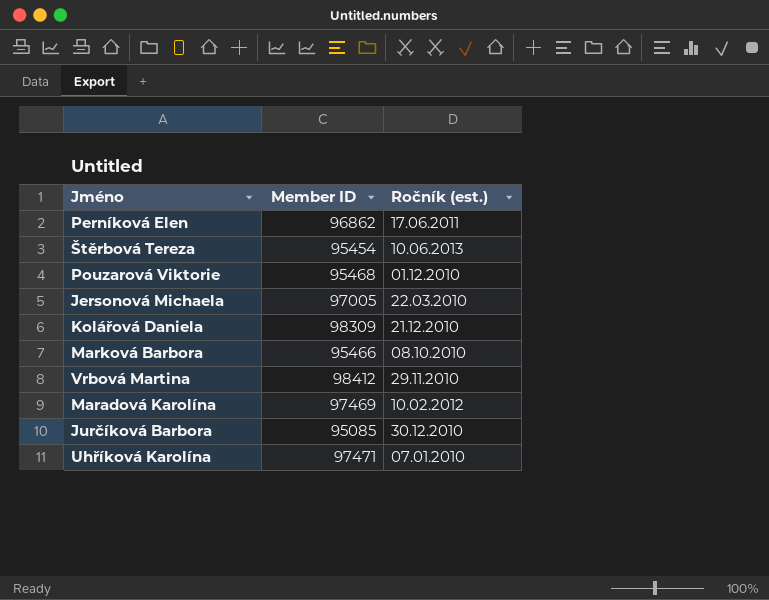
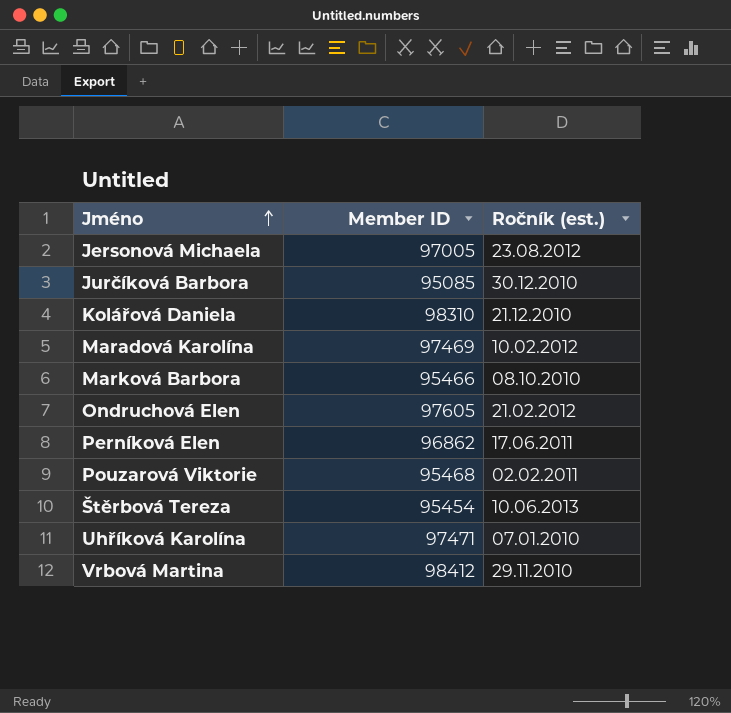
row order: none -> Jméno ascending
Jersonová Michaela | Ročník (est.): 22.03.2010 -> 23.08.2012
Kolářová Daniela | Member ID: 98309 -> 98310
row Ondruchová Elen: none -> 97605 | 21.02.2012
Pouzarová Viktorie | Ročník (est.): 01.12.2010 -> 02.02.2011

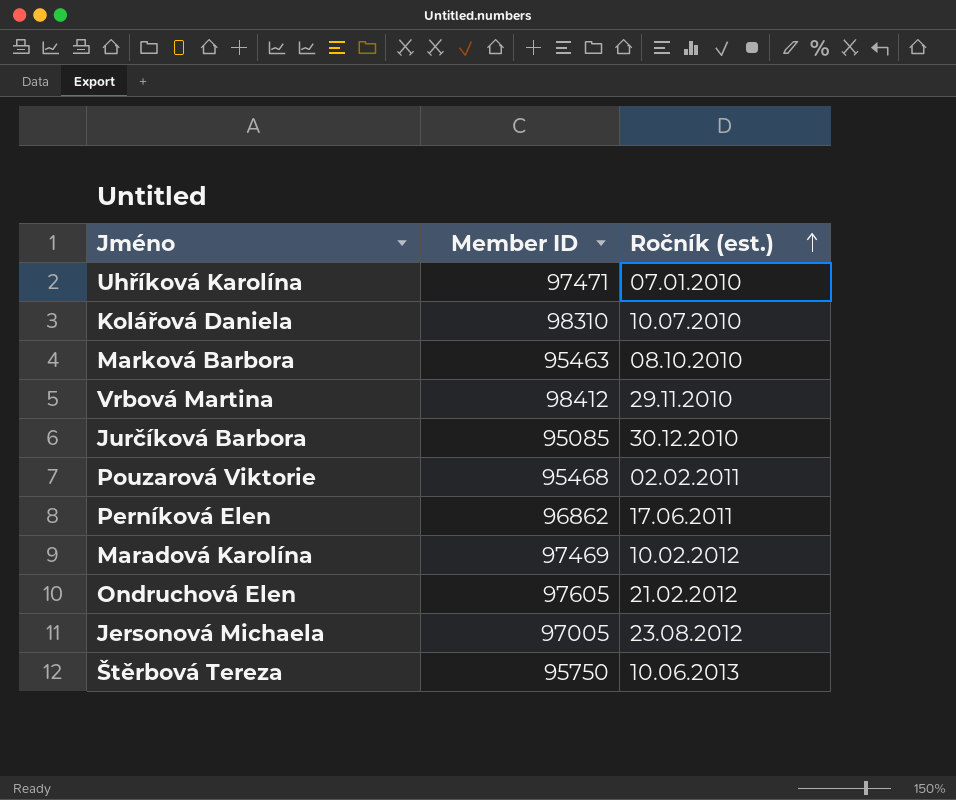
row order: Jméno ascending -> Ročník (est.) ascending
Kolářová Daniela | Ročník (est.): 21.12.2010 -> 10.07.2010
Marková Barbora | Member ID: 95466 -> 95463
Štěrbová Tereza | Member ID: 95454 -> 95750

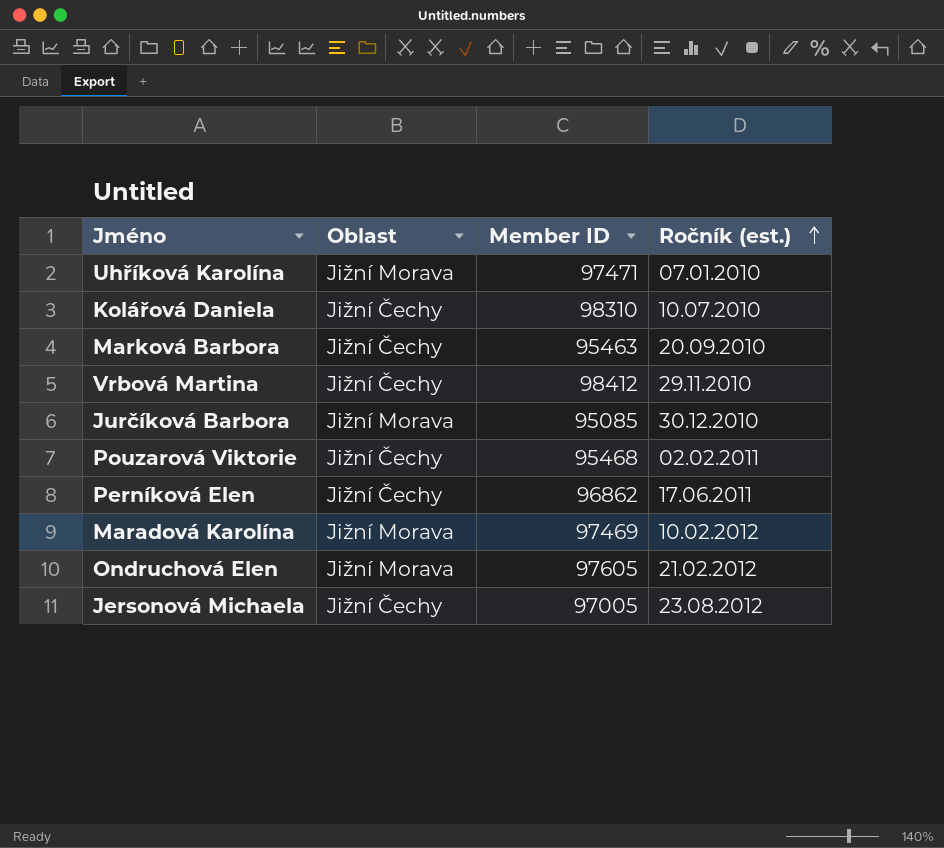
column Oblast | position: none -> 2
row Štěrbová Tereza: 95750 | 10.06.2013 -> none
Marková Barbora | Ročník (est.): 08.10.2010 -> 20.09.2010

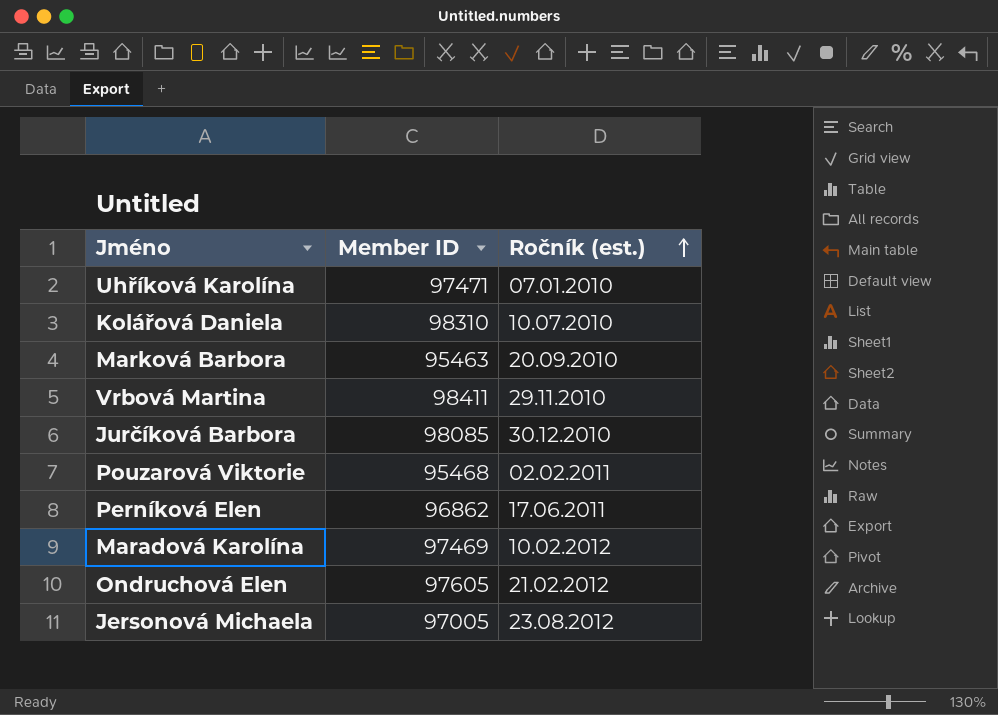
column Oblast | position: 2 -> none
Vrbová Martina | Member ID: 98412 -> 98411
Jurčíková Barbora | Member ID: 95085 -> 98085

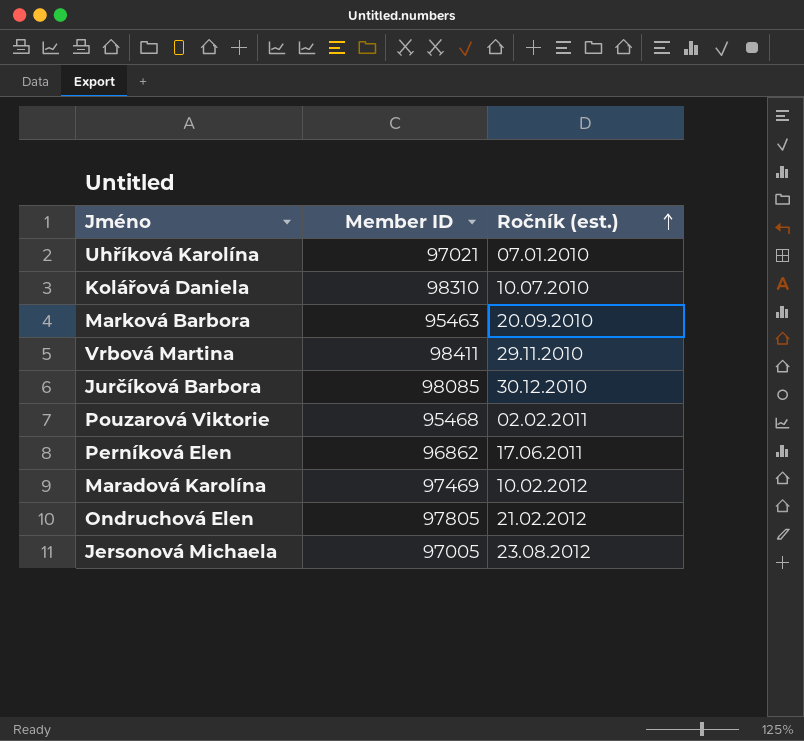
Uhříková Karolína | Member ID: 97471 -> 97021
Ondruchová Elen | Member ID: 97605 -> 97805

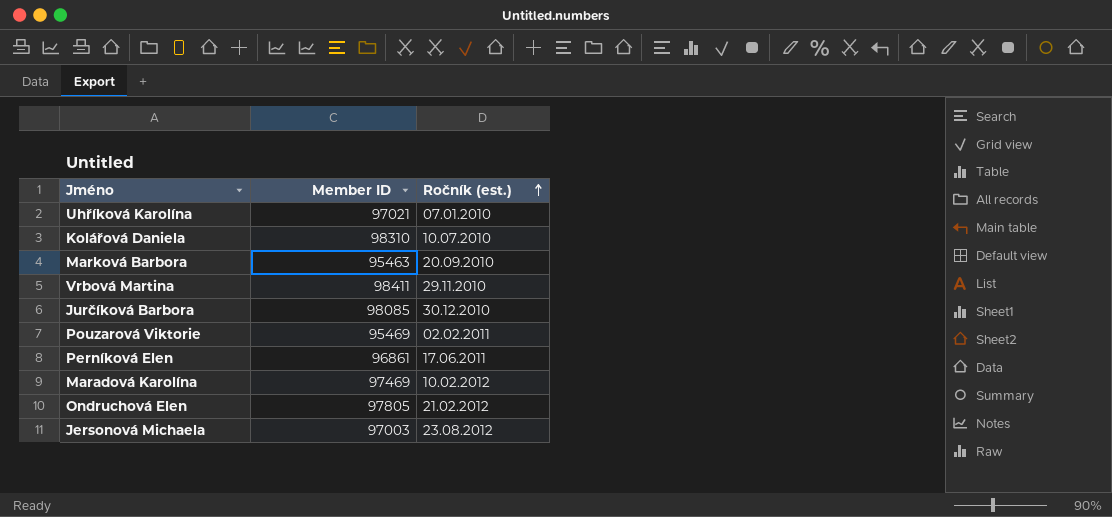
Pouzarová Viktorie | Member ID: 95468 -> 95469
Perníková Elen | Member ID: 96862 -> 96861
Jersonová Michaela | Member ID: 97005 -> 97003

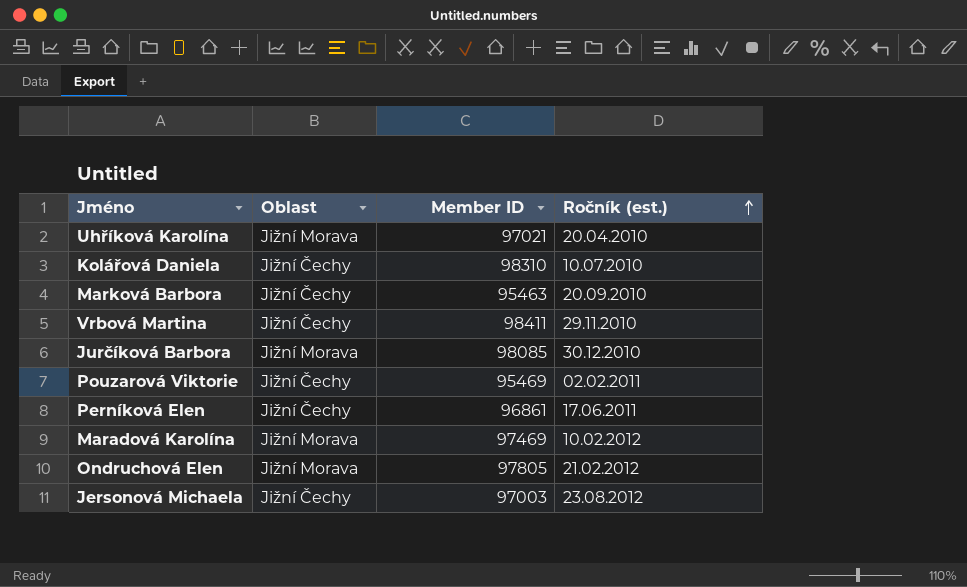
column Oblast | position: none -> 2
Uhříková Karolína | Ročník (est.): 07.01.2010 -> 20.04.2010

